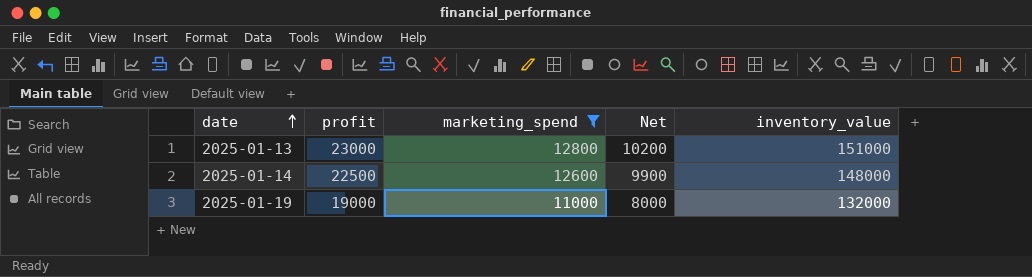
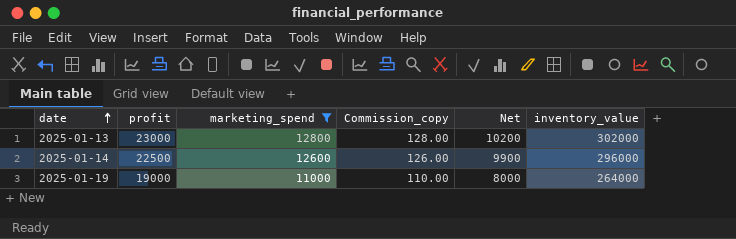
column Commission_copy | formula: none -> [marketing_spend] * 0.01
2025-01-13 | inventory_value: 151000 -> 302000
2025-01-14 | inventory_value: 148000 -> 296000
2025-01-19 | inventory_value: 132000 -> 264000

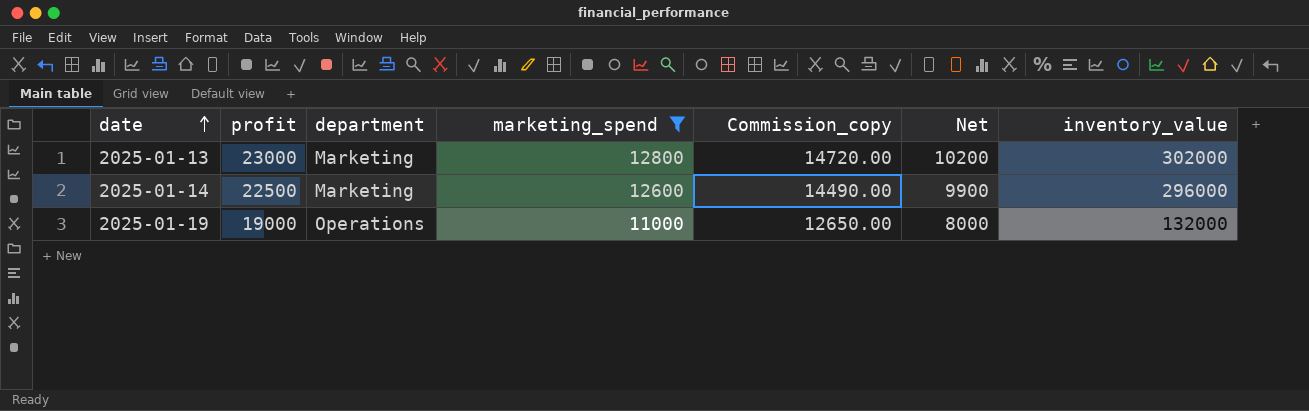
column department | position: none -> 3
column Commission_copy | formula: [marketing_spend] * 0.01 -> [marketing_spend] * 1.15
2025-01-19 | inventory_value: 264000 -> 132000

